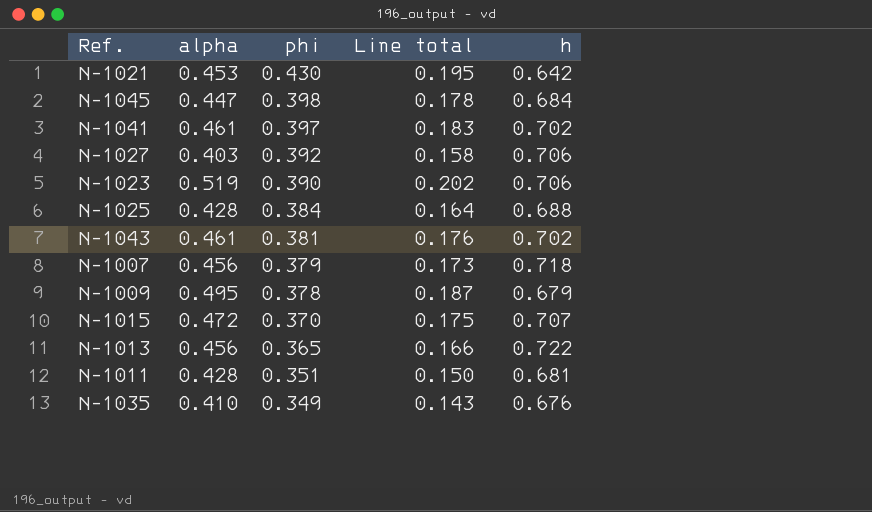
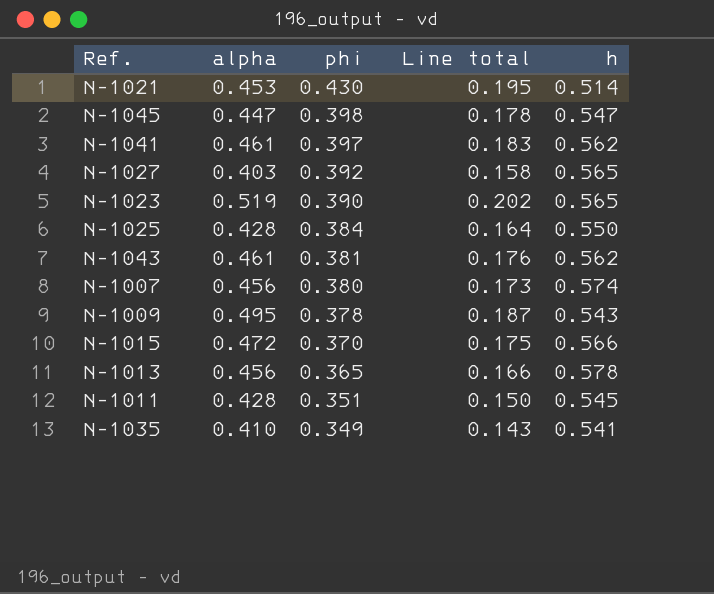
N-1021 | h: 0.642 -> 0.514
N-1045 | h: 0.684 -> 0.547
N-1041 | h: 0.702 -> 0.562
N-1027 | h: 0.706 -> 0.565
N-1023 | h: 0.706 -> 0.565
N-1025 | h: 0.688 -> 0.550
N-1043 | h: 0.702 -> 0.562
N-1007 | phi: 0.379 -> 0.380
N-1007 | h: 0.718 -> 0.574
N-1009 | h: 0.679 -> 0.543
N-1015 | h: 0.707 -> 0.566
N-1013 | h: 0.722 -> 0.578
N-1011 | h: 0.681 -> 0.545
N-1035 | h: 0.676 -> 0.541

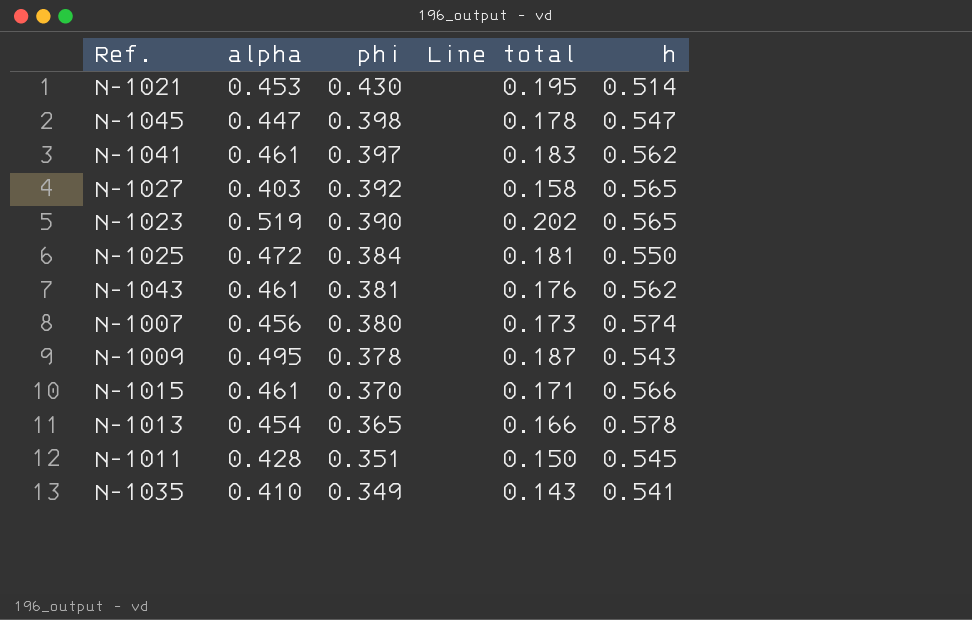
N-1025 | alpha: 0.428 -> 0.472
N-1025 | Line total: 0.164 -> 0.181
N-1015 | alpha: 0.472 -> 0.461
N-1015 | Line total: 0.175 -> 0.171
N-1013 | alpha: 0.456 -> 0.454

